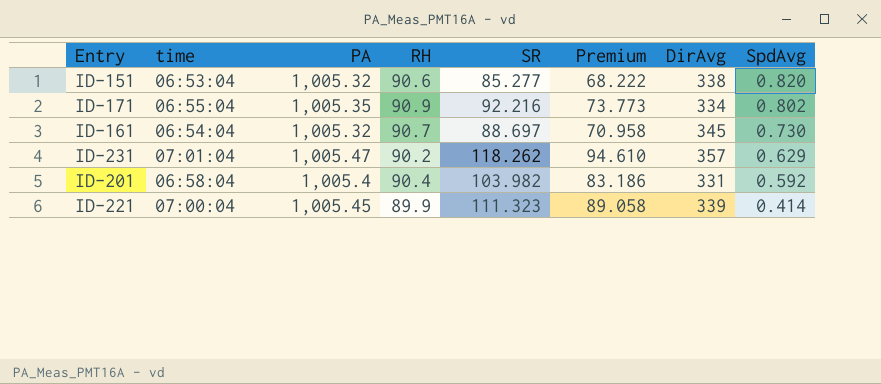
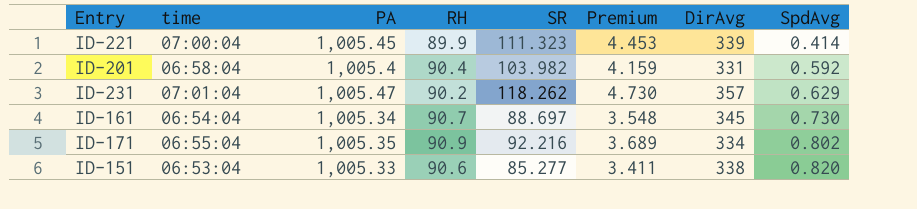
row order: SpdAvg descending -> SpdAvg ascending
column Premium | formula: [SR] * 0.8 -> [SR] * 0.04
ID-161 | PA: 1,005.32 -> 1,005.34
ID-151 | PA: 1,005.32 -> 1,005.33

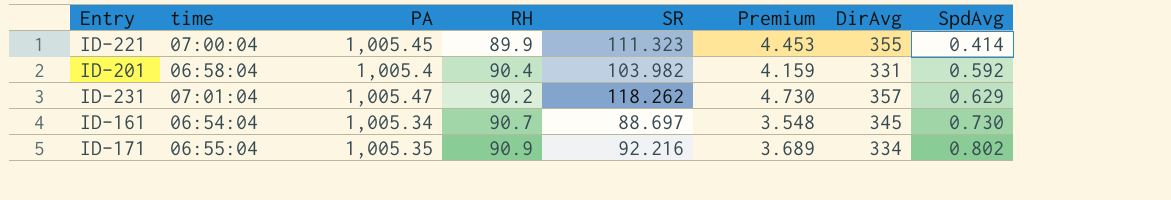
row ID-151: 06:53:04 | 1,005.33 | 90.6 | 85.277 | 3.411 | 338 | 0.820 -> none
ID-221 | DirAvg: 339 -> 355

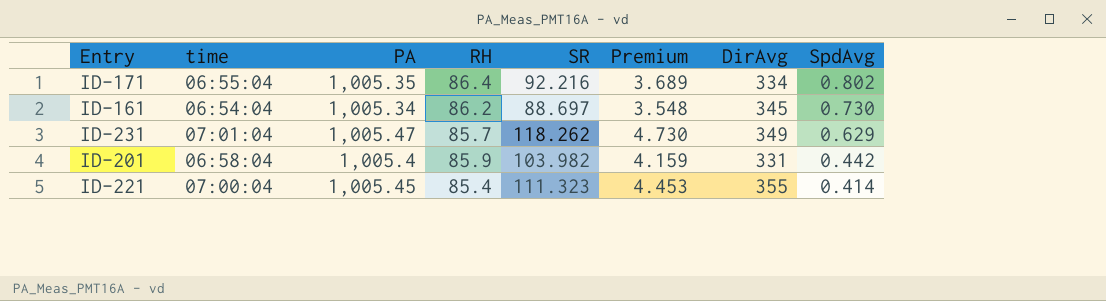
row order: SpdAvg ascending -> SpdAvg descending
ID-171 | RH: 90.9 -> 86.4
ID-161 | RH: 90.7 -> 86.2
ID-231 | RH: 90.2 -> 85.7
ID-231 | DirAvg: 357 -> 349
ID-201 | RH: 90.4 -> 85.9
ID-201 | SpdAvg: 0.592 -> 0.442
ID-221 | RH: 89.9 -> 85.4

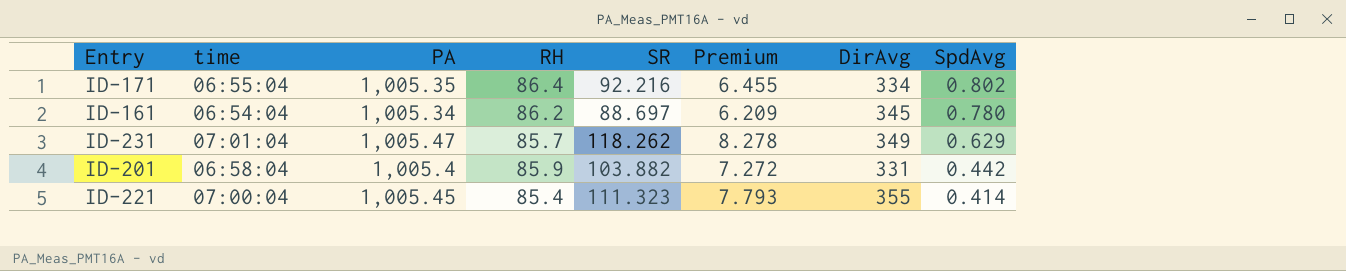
column Premium | formula: [SR] * 0.04 -> [SR] * 0.07
ID-161 | SpdAvg: 0.730 -> 0.780
ID-201 | SR: 103.982 -> 103.882

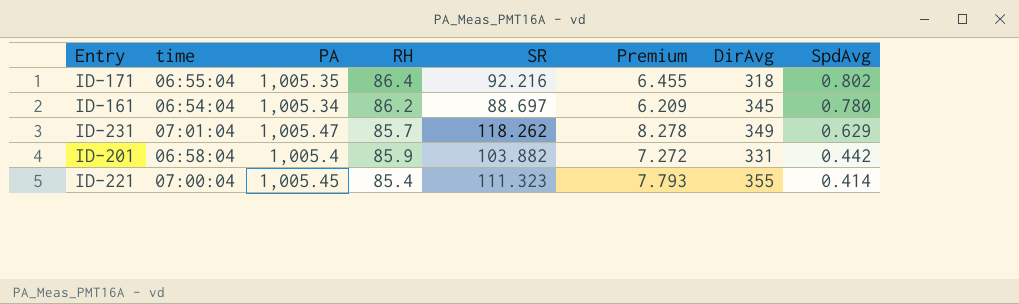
ID-171 | DirAvg: 334 -> 318

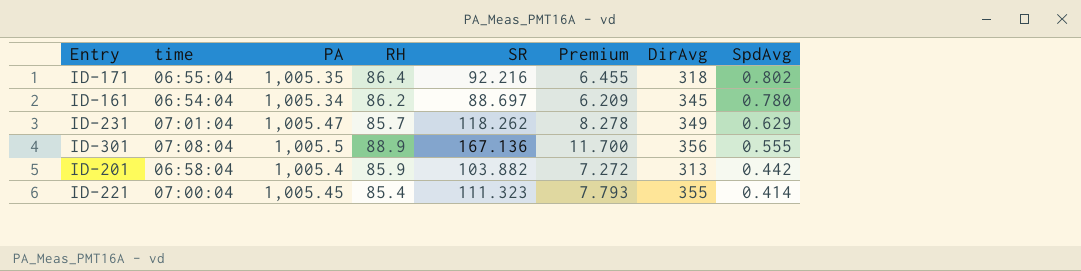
row ID-301: none -> 07:08:04 | 1,005.5 | 88.9 | 167.136 | 11.700 | 356 | 0.555
ID-201 | DirAvg: 331 -> 313

